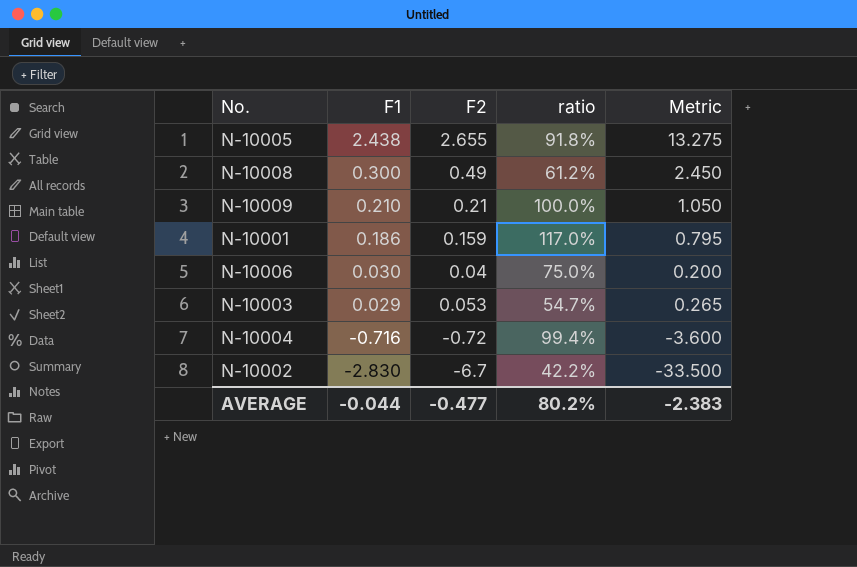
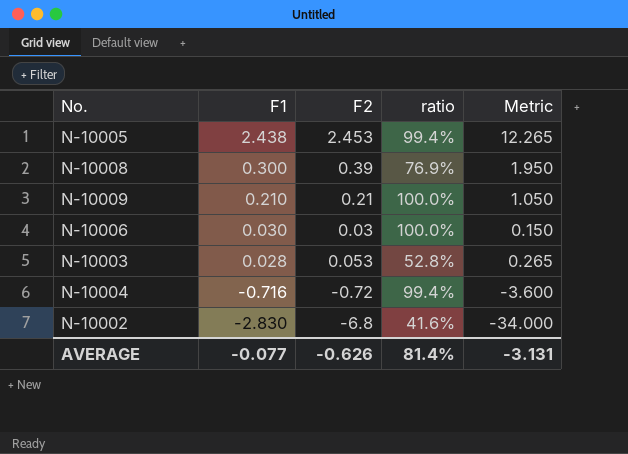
row N-10001: 0.186 | 0.159 | 117.0% | 0.795 -> none
N-10005 | F2: 2.655 -> 2.453
N-10005 | ratio: 91.8% -> 99.4%
N-10005 | Metric: 13.275 -> 12.265
N-10008 | F2: 0.49 -> 0.39
N-10008 | ratio: 61.2% -> 76.9%
N-10008 | Metric: 2.450 -> 1.950
N-10006 | F2: 0.04 -> 0.03
N-10006 | ratio: 75.0% -> 100.0%
N-10006 | Metric: 0.200 -> 0.150
N-10003 | F1: 0.029 -> 0.028
N-10003 | ratio: 54.7% -> 52.8%
N-10002 | F2: -6.7 -> -6.8
N-10002 | ratio: 42.2% -> 41.6%
N-10002 | Metric: -33.500 -> -34.000
AVERAGE | F1: -0.044 -> -0.077
AVERAGE | F2: -0.477 -> -0.626
AVERAGE | ratio: 80.2% -> 81.4%
AVERAGE | Metric: -2.383 -> -3.131

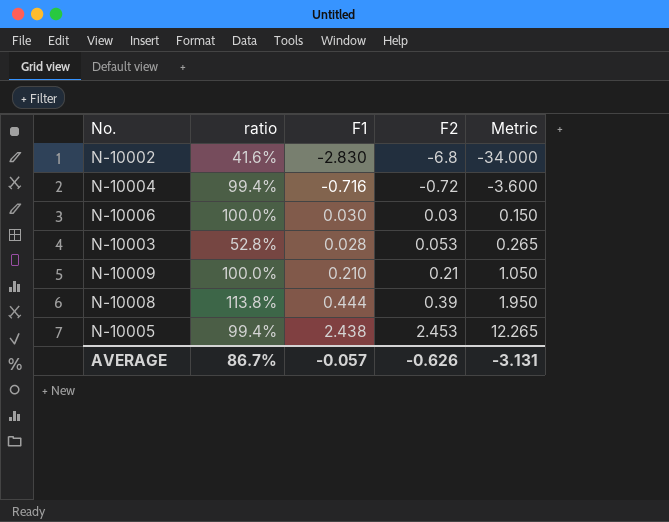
row order: F1 descending -> F2 ascending
column ratio | position: 4 -> 2
N-10008 | ratio: 76.9% -> 113.8%
N-10008 | F1: 0.300 -> 0.444
AVERAGE | ratio: 81.4% -> 86.7%
AVERAGE | F1: -0.077 -> -0.057

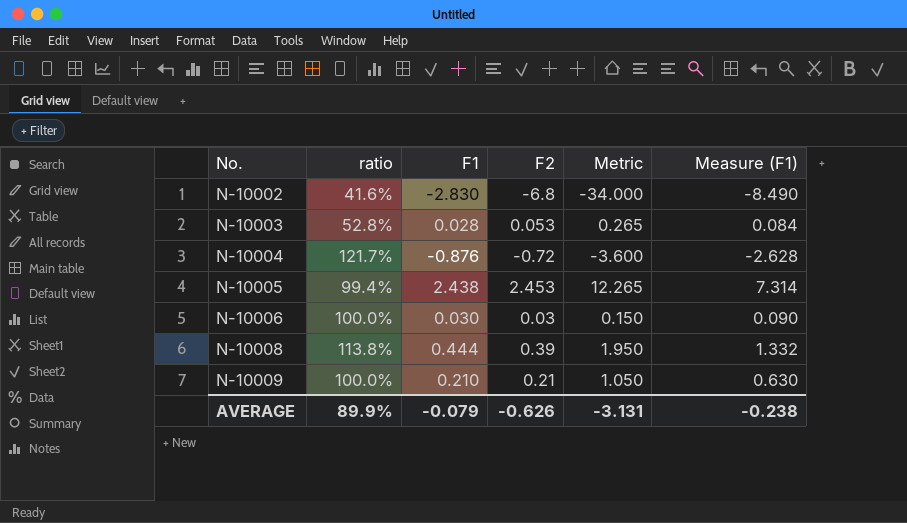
row order: F2 ascending -> No. ascending
column Measure (F1) | formula: none -> [F1] * 3
N-10004 | ratio: 99.4% -> 121.7%
N-10004 | F1: -0.716 -> -0.876
AVERAGE | ratio: 86.7% -> 89.9%
AVERAGE | F1: -0.057 -> -0.079

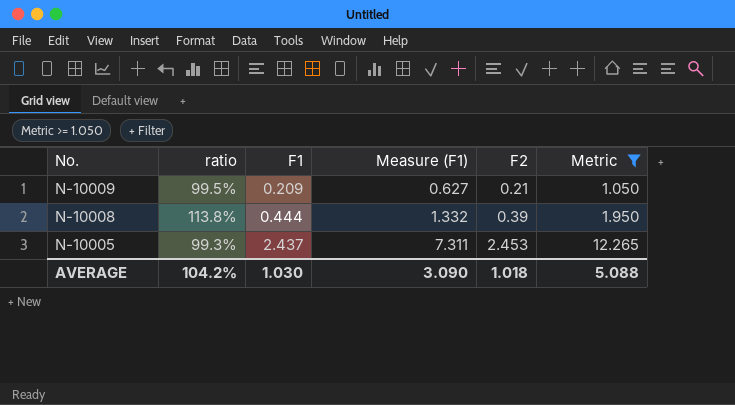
filter: none -> Metric >= 1.050
row order: No. ascending -> No. descending
column Measure (F1) | position: 6 -> 4
N-10009 | ratio: 100.0% -> 99.5%
N-10009 | F1: 0.210 -> 0.209
N-10009 | Measure (F1): 0.630 -> 0.627
N-10005 | ratio: 99.4% -> 99.3%
N-10005 | F1: 2.438 -> 2.437
N-10005 | Measure (F1): 7.314 -> 7.311
AVERAGE | ratio: 89.9% -> 104.2%
AVERAGE | F1: -0.079 -> 1.030
AVERAGE | Measure (F1): -0.238 -> 3.090
AVERAGE | F2: -0.626 -> 1.018
AVERAGE | Metric: -3.131 -> 5.088

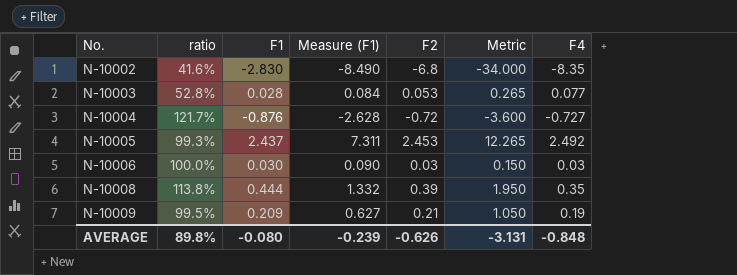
filter: Metric >= 1.050 -> none
row order: No. descending -> No. ascending
column F4 | position: none -> 7
AVERAGE | ratio: 104.2% -> 89.8%
AVERAGE | F1: 1.030 -> -0.080
AVERAGE | Measure (F1): 3.090 -> -0.239
AVERAGE | F2: 1.018 -> -0.626
AVERAGE | Metric: 5.088 -> -3.131

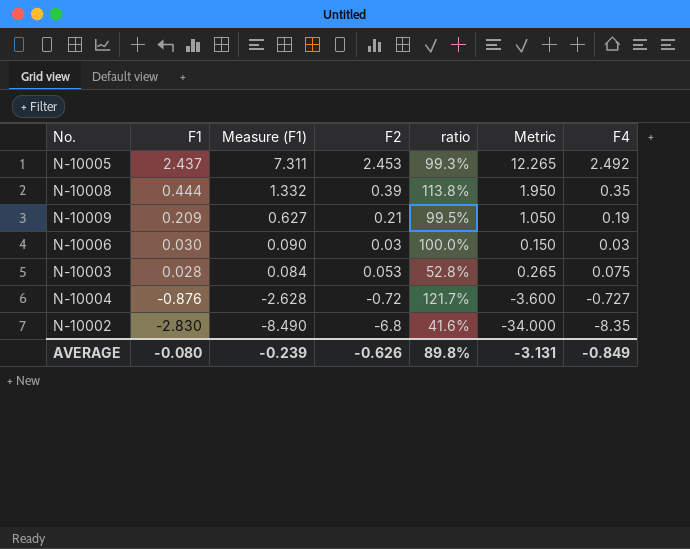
row order: No. ascending -> F1 descending
column ratio | position: 2 -> 5
N-10003 | F4: 0.077 -> 0.075
AVERAGE | F4: -0.848 -> -0.849

